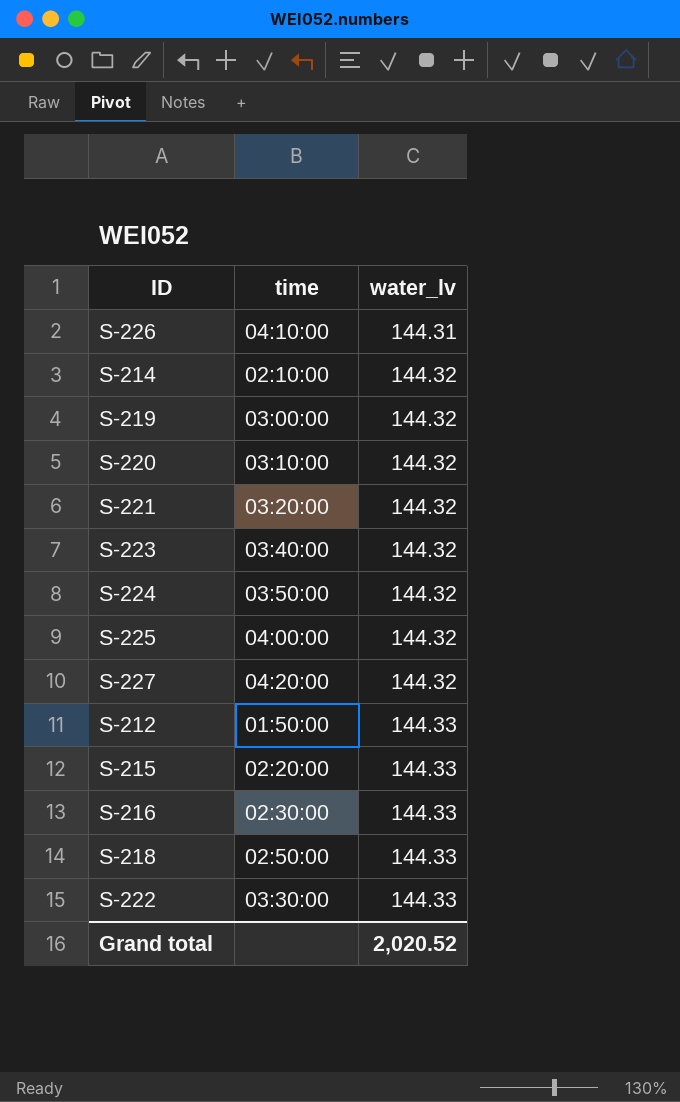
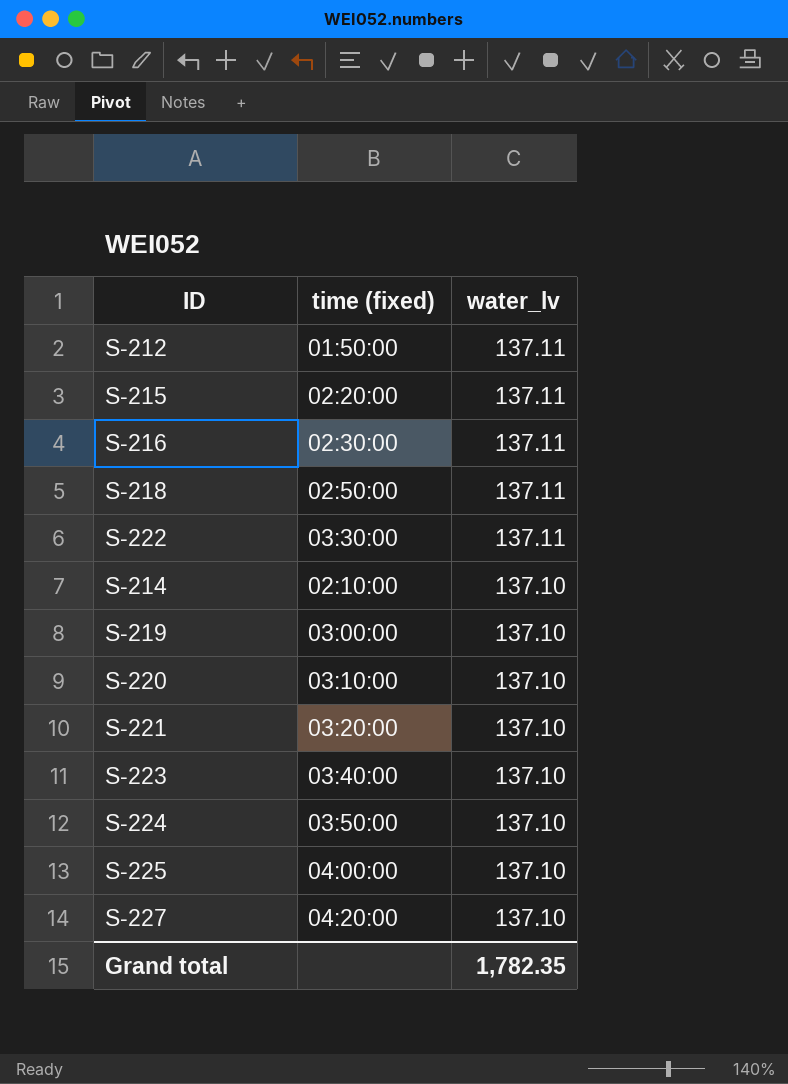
row order: water_lv ascending -> water_lv descending
column name: time -> time (fixed)
row S-226: 04:10:00 | 144.31 -> none
S-212 | water_lv: 144.33 -> 137.11
S-215 | water_lv: 144.33 -> 137.11
S-216 | water_lv: 144.33 -> 137.11
S-218 | water_lv: 144.33 -> 137.11
S-222 | water_lv: 144.33 -> 137.11
S-214 | water_lv: 144.32 -> 137.10
S-219 | water_lv: 144.32 -> 137.10
S-220 | water_lv: 144.32 -> 137.10
S-221 | water_lv: 144.32 -> 137.10
S-223 | water_lv: 144.32 -> 137.10
S-224 | water_lv: 144.32 -> 137.10
S-225 | water_lv: 144.32 -> 137.10
S-227 | water_lv: 144.32 -> 137.10
Grand total | water_lv: 2,020.52 -> 1,782.35

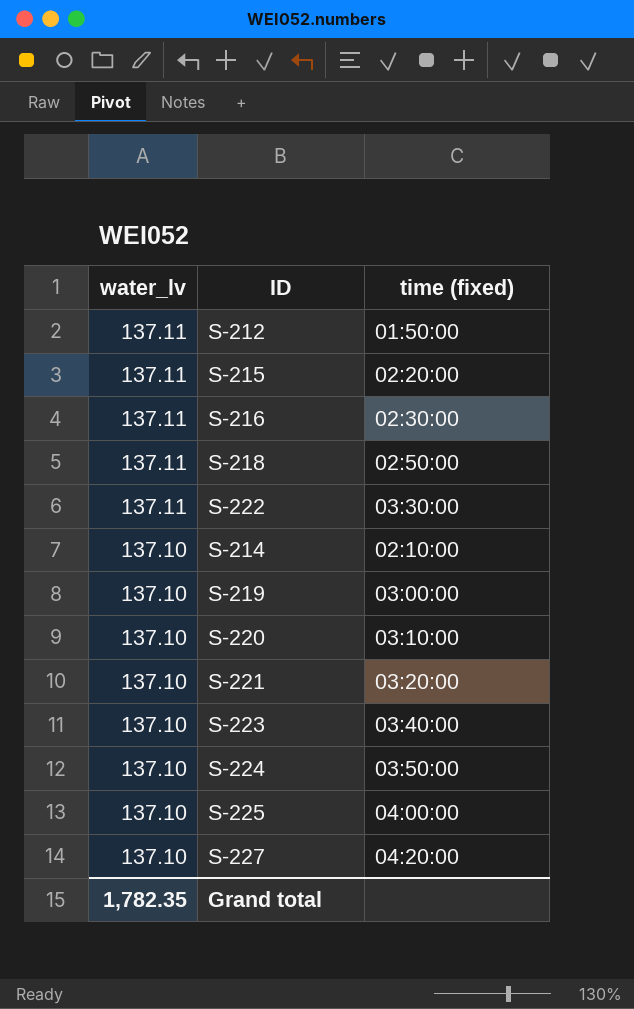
column water_lv | position: 3 -> 1

